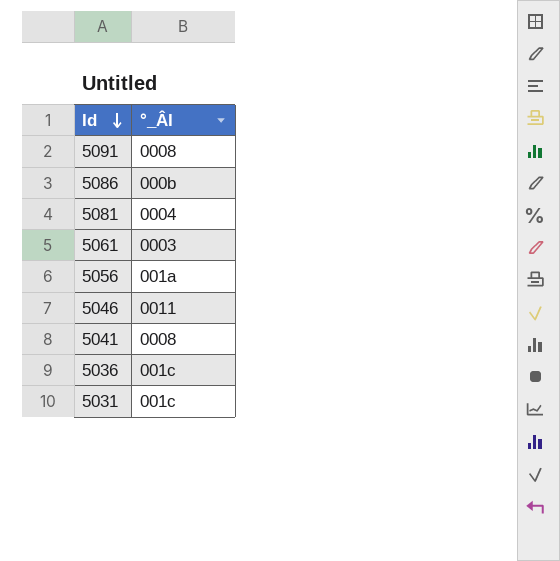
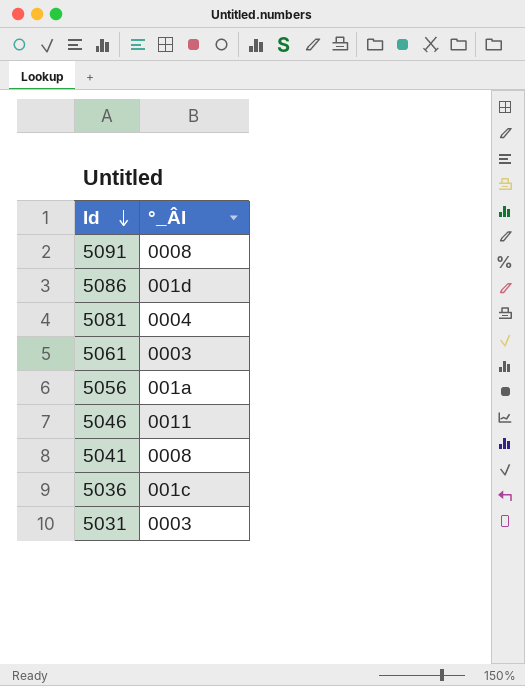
5086 | °_ÂI: 000b -> 001d
5031 | °_ÂI: 001c -> 0003

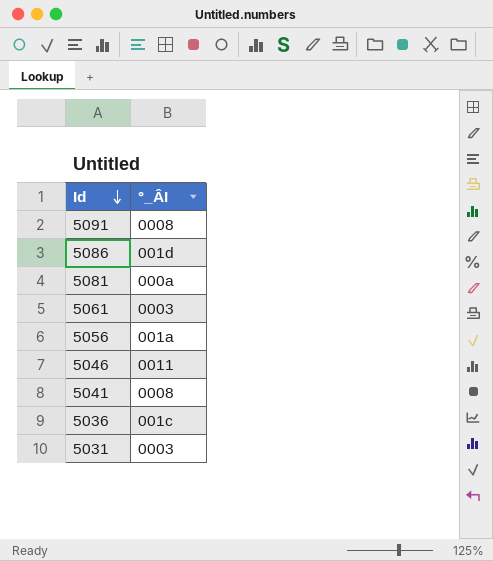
5081 | °_ÂI: 0004 -> 000a

